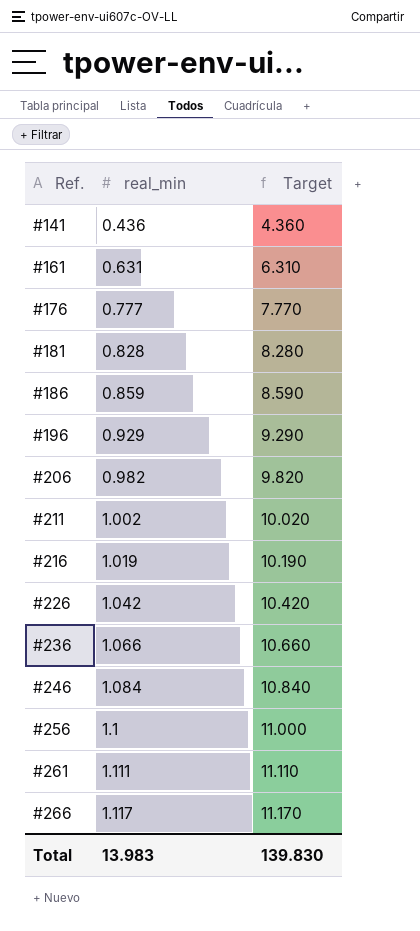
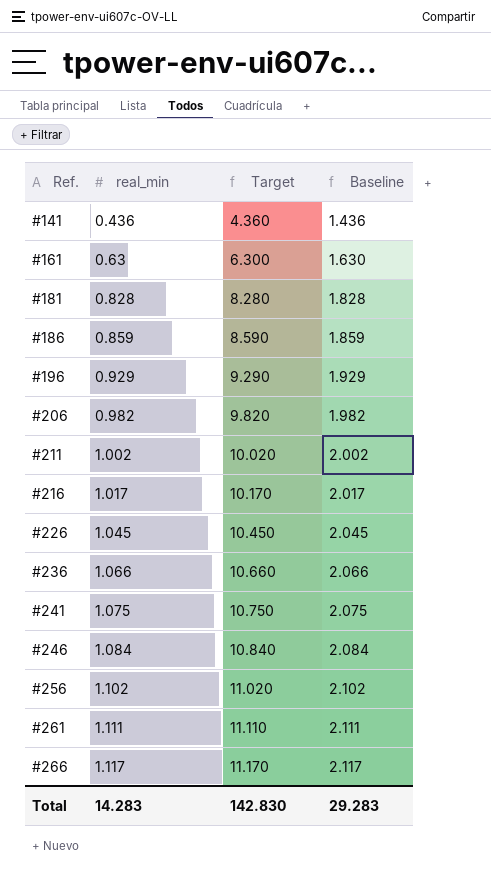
column Baseline | formula: none -> [real_min] + 1
row #176: 0.777 | 7.770 -> none
#161 | real_min: 0.631 -> 0.63
#161 | Target: 6.310 -> 6.300
#216 | real_min: 1.019 -> 1.017
#216 | Target: 10.190 -> 10.170
#226 | real_min: 1.042 -> 1.045
#226 | Target: 10.420 -> 10.450
row #241: none -> 1.075 | 10.750 | 2.075
#256 | real_min: 1.1 -> 1.102
#256 | Target: 11.000 -> 11.020
Total | real_min: 13.983 -> 14.283
Total | Target: 139.830 -> 142.830

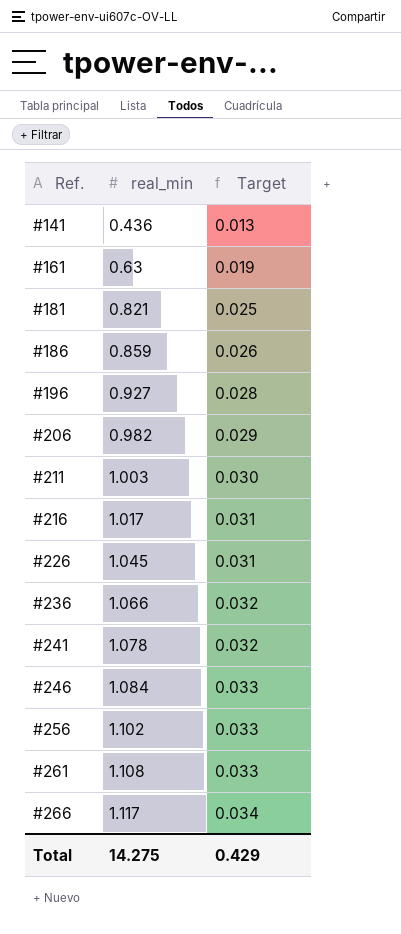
column Baseline | formula: [real_min] + 1 -> none
column Target | formula: [real_min] * 10 -> [real_min] * 0.03
#181 | real_min: 0.828 -> 0.821
#196 | real_min: 0.929 -> 0.927
#211 | real_min: 1.002 -> 1.003
#241 | real_min: 1.075 -> 1.078
#261 | real_min: 1.111 -> 1.108
Total | real_min: 14.283 -> 14.275
Total | Target: 142.830 -> 0.429

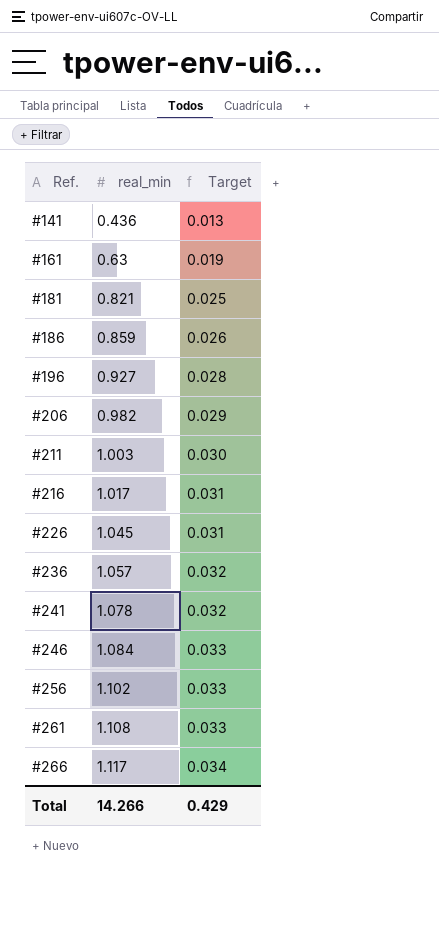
#236 | real_min: 1.066 -> 1.057
Total | real_min: 14.275 -> 14.266

